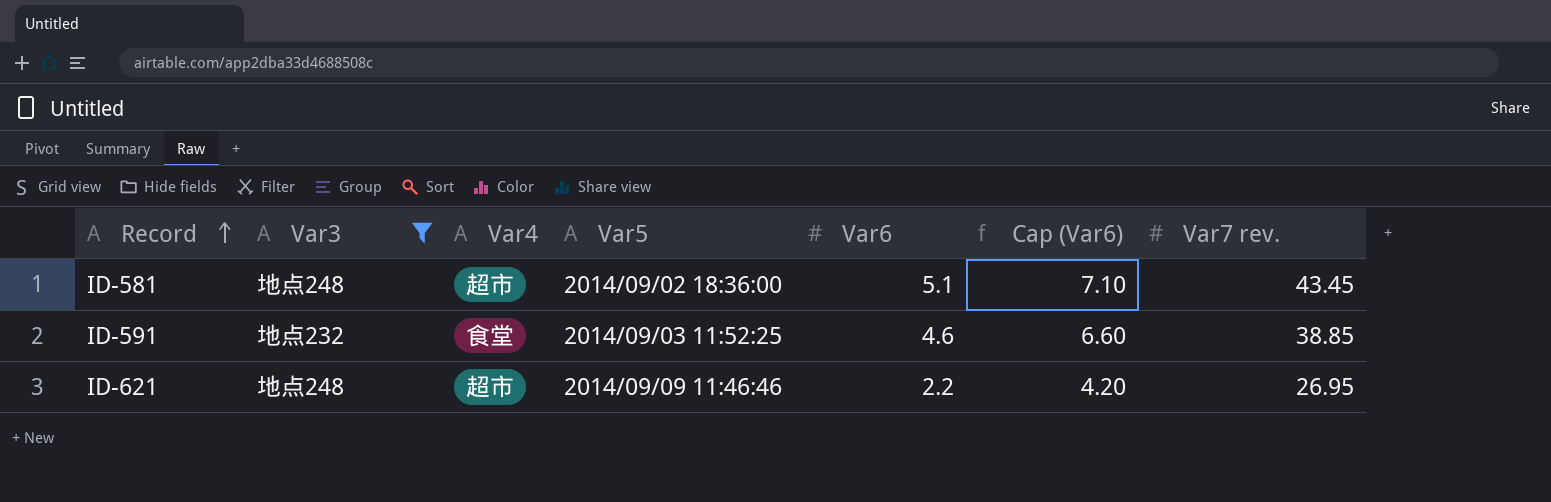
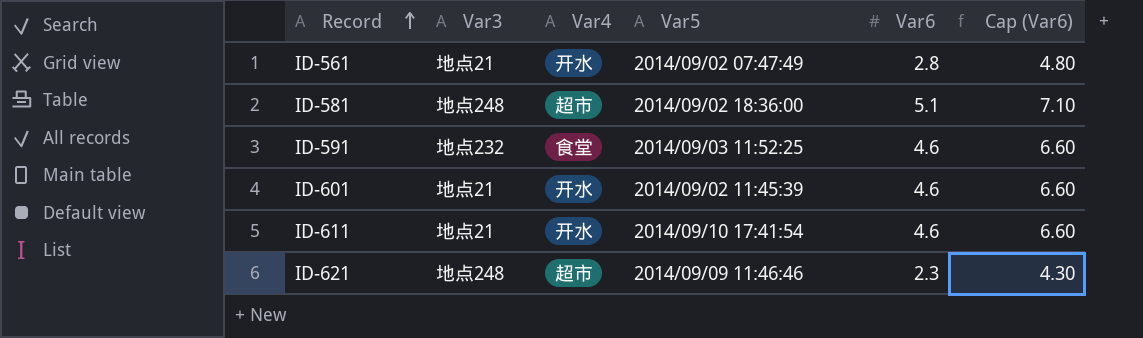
filter: Var3 != 地点21 -> none
column Var7 rev. | position: 7 -> none
ID-621 | Var6: 2.2 -> 2.3
ID-621 | Cap (Var6): 4.20 -> 4.30

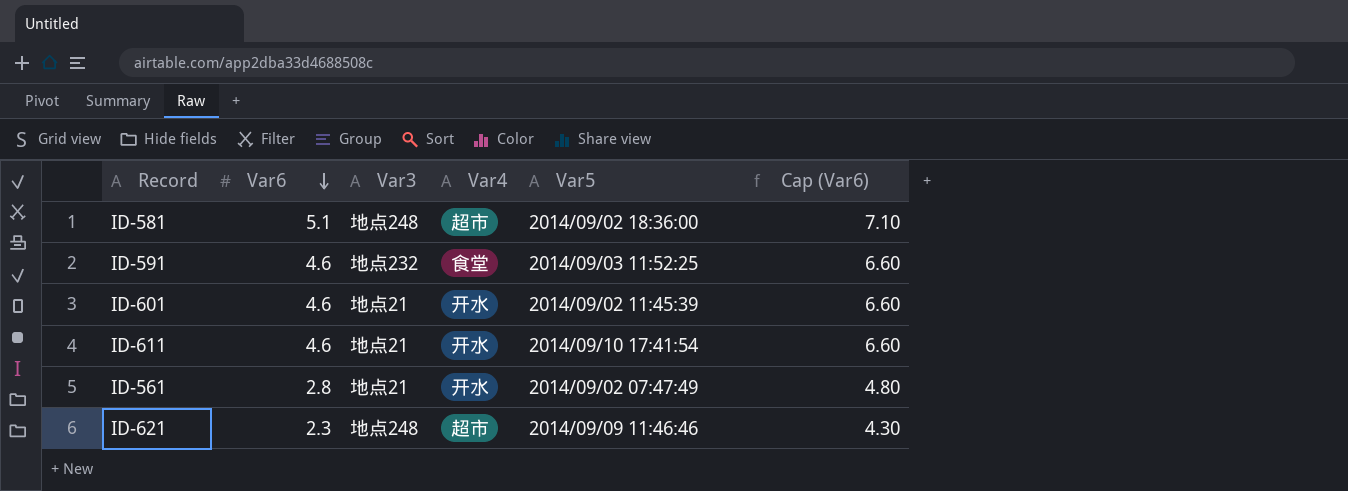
row order: Record ascending -> Var6 descending
column Var6 | position: 5 -> 2

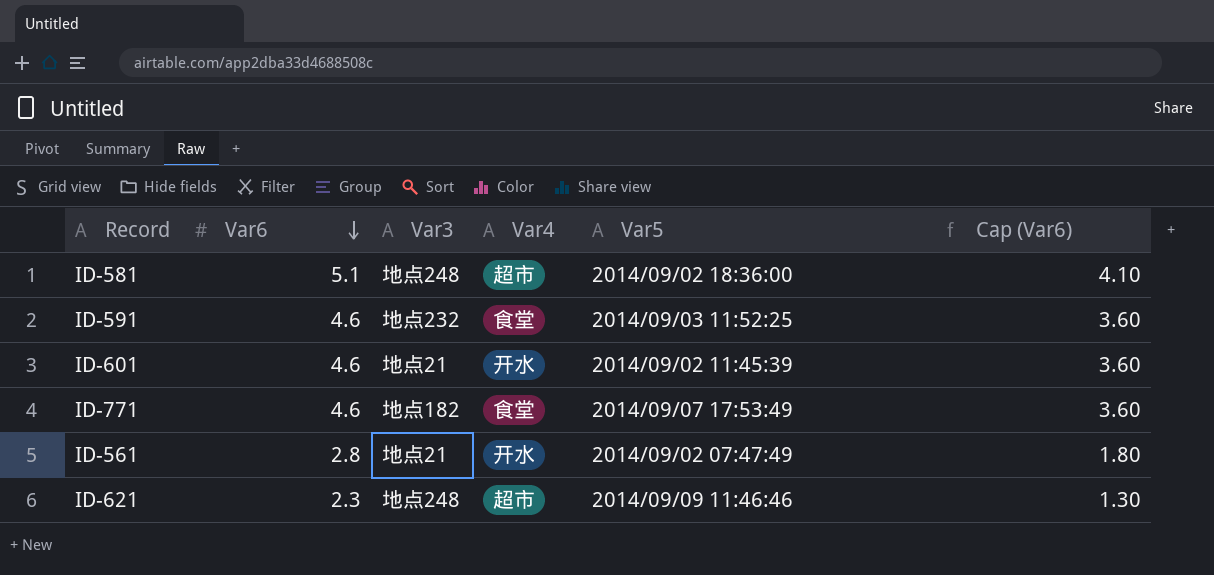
column Cap (Var6) | formula: [Var6] + 2 -> [Var6] - 1
row ID-611: 4.6 | 地点21 | 开水 | 2014/09/10 17:41:54 | 6.60 -> none
row ID-771: none -> 4.6 | 地点182 | 食堂 | 2014/09/07 17:53:49 | 3.60

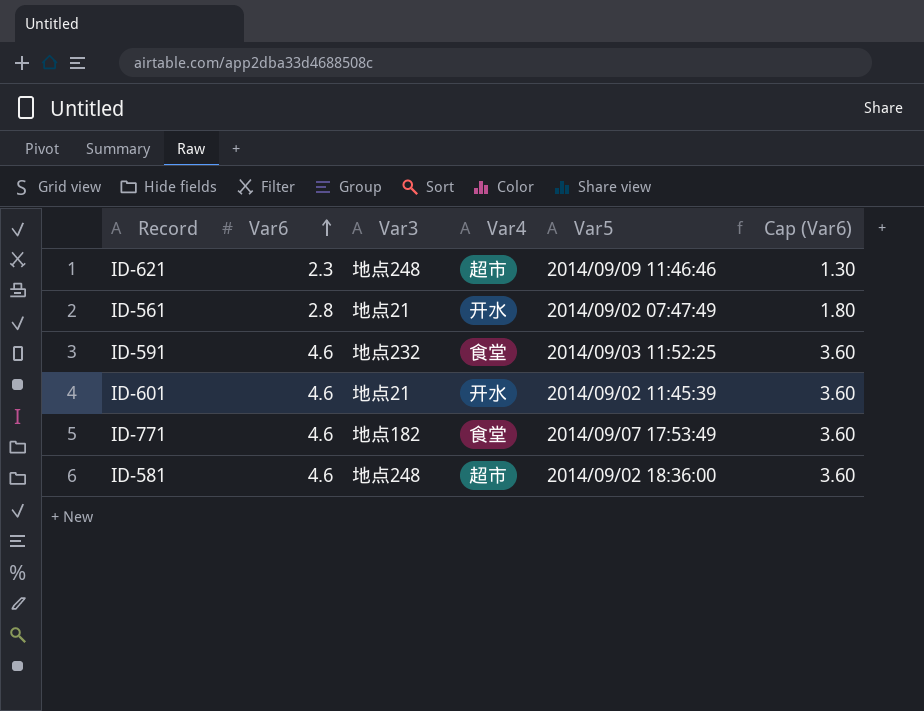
row order: Var6 descending -> Var6 ascending
ID-581 | Var6: 5.1 -> 4.6
ID-581 | Cap (Var6): 4.10 -> 3.60

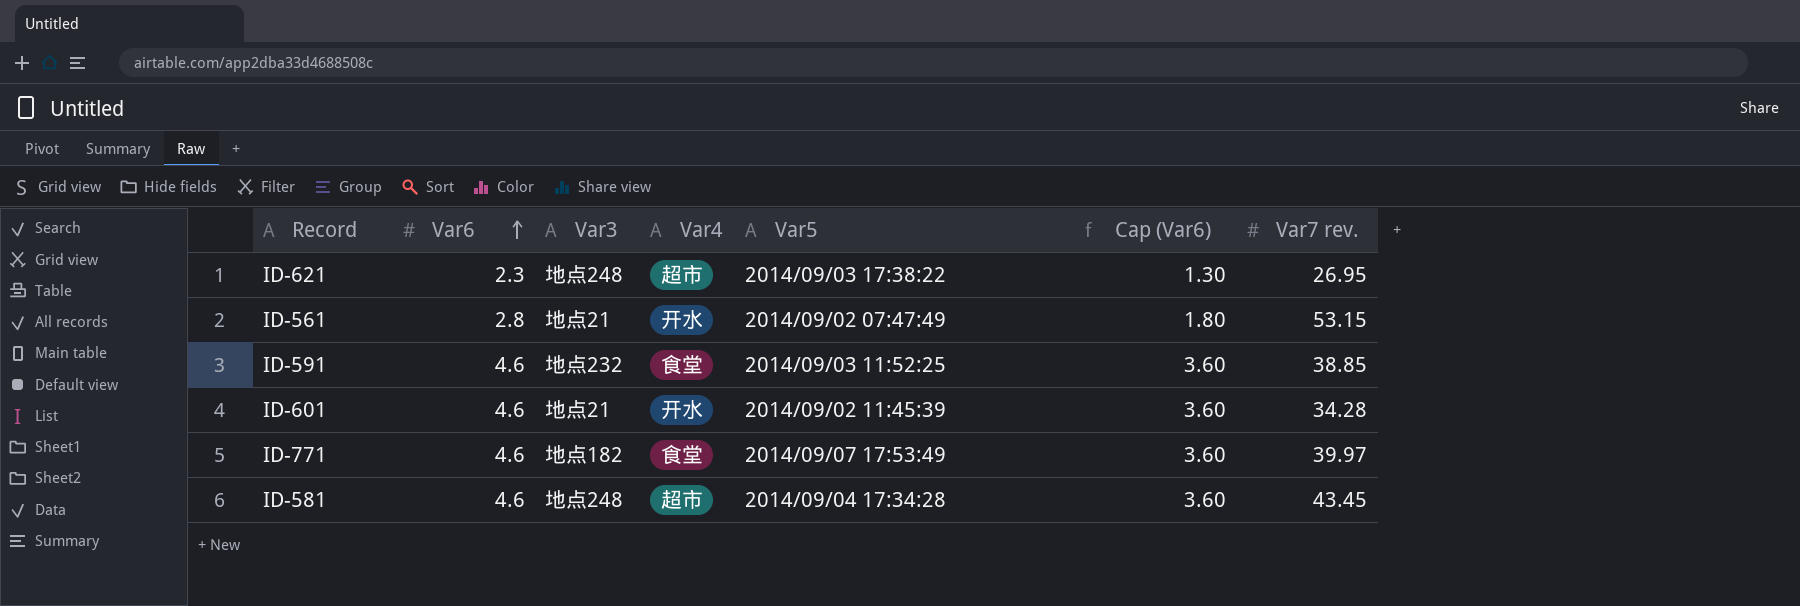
column Var7 rev. | position: none -> 7
ID-621 | Var5: 2014/09/09 11:46:46 -> 2014/09/03 17:38:22
ID-581 | Var5: 2014/09/02 18:36:00 -> 2014/09/04 17:34:28

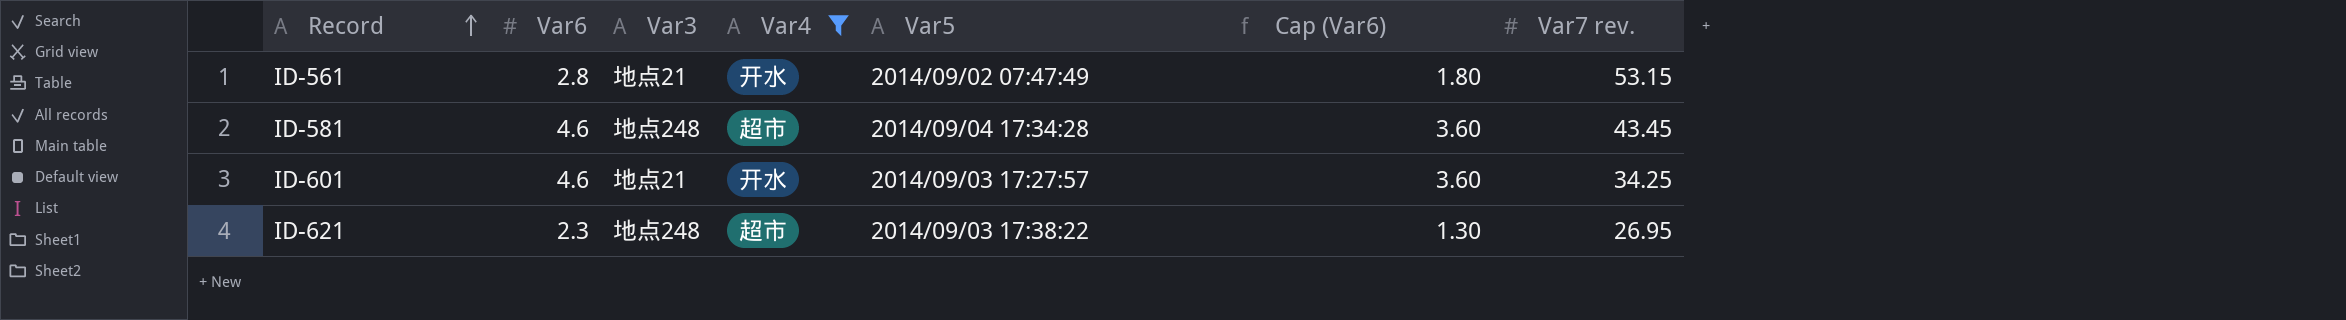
filter: none -> Var4 != 食堂
row order: Var6 ascending -> Record ascending
ID-601 | Var5: 2014/09/02 11:45:39 -> 2014/09/03 17:27:57
ID-601 | Var7 rev.: 34.28 -> 34.25

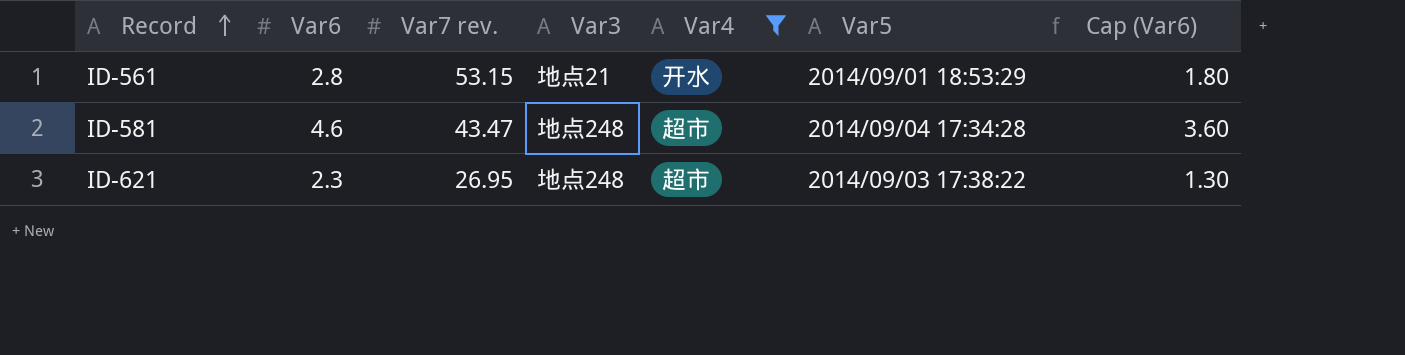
column Var7 rev. | position: 7 -> 3
row ID-601: 4.6 | 地点21 | 开水 | 2014/09/03 17:27:57 | 3.60 | 34.25 -> none
ID-561 | Var5: 2014/09/02 07:47:49 -> 2014/09/01 18:53:29
ID-581 | Var7 rev.: 43.45 -> 43.47

